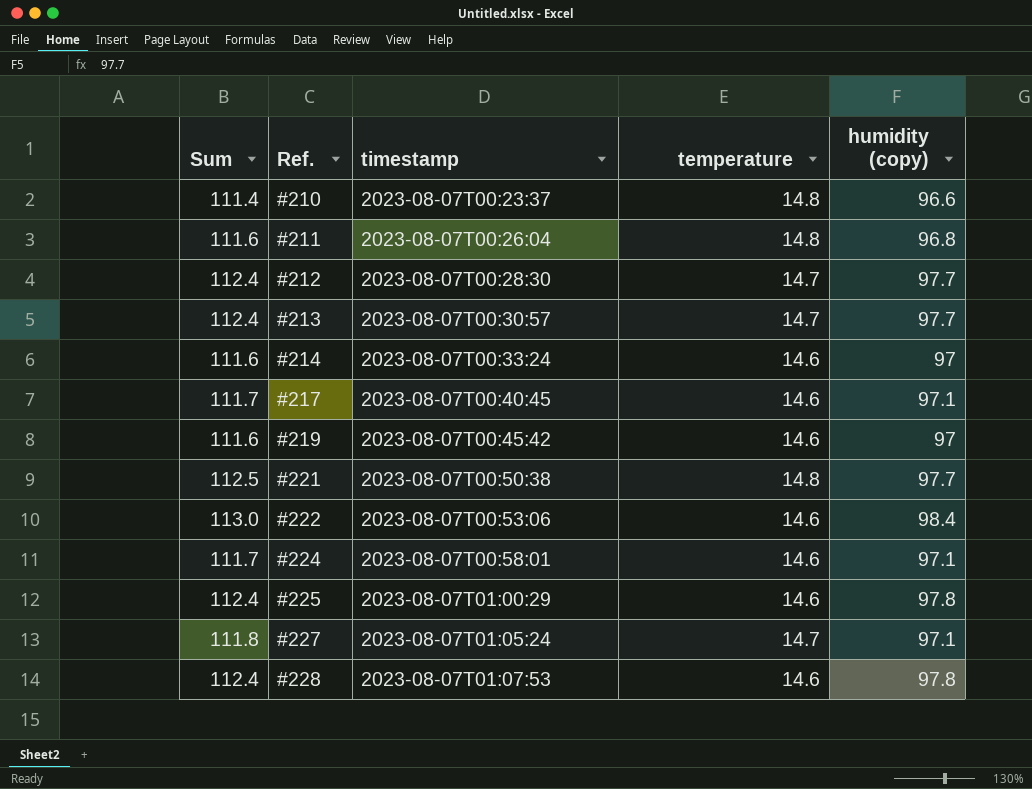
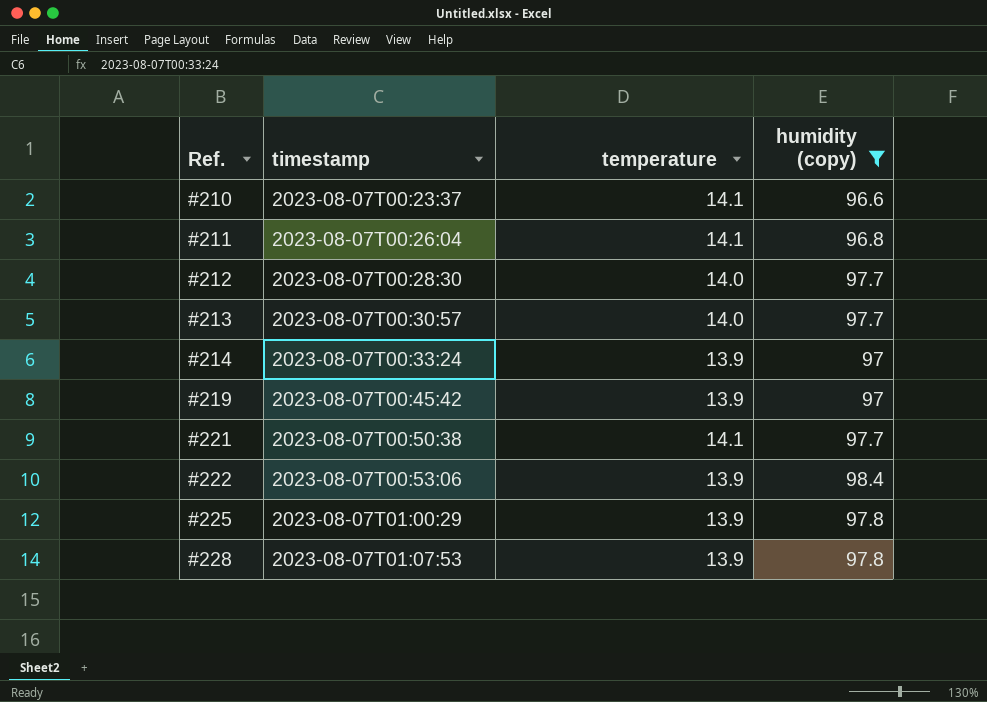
filter: none -> humidity (copy) != 97.1
column Sum | formula: [temperature] + [humidity (copy)] -> none
#210 | temperature: 14.8 -> 14.1
#211 | temperature: 14.8 -> 14.1
#212 | temperature: 14.7 -> 14.0
#213 | temperature: 14.7 -> 14.0
#214 | temperature: 14.6 -> 13.9
#219 | temperature: 14.6 -> 13.9
#221 | temperature: 14.8 -> 14.1
#222 | temperature: 14.6 -> 13.9
#225 | temperature: 14.6 -> 13.9
#228 | temperature: 14.6 -> 13.9

